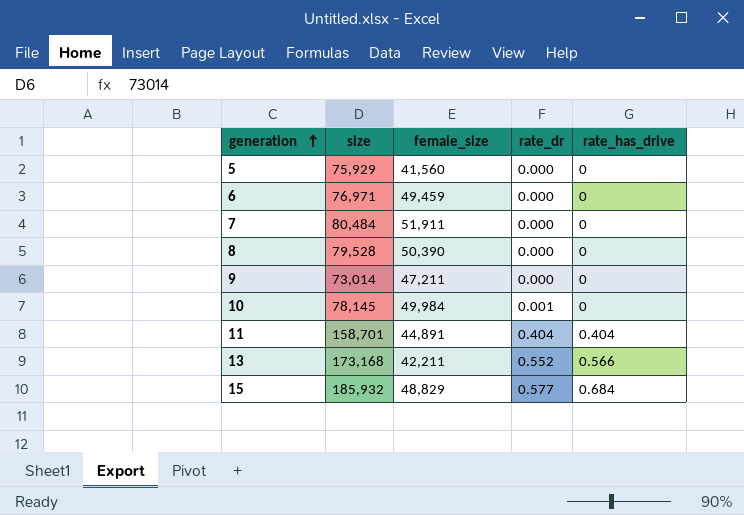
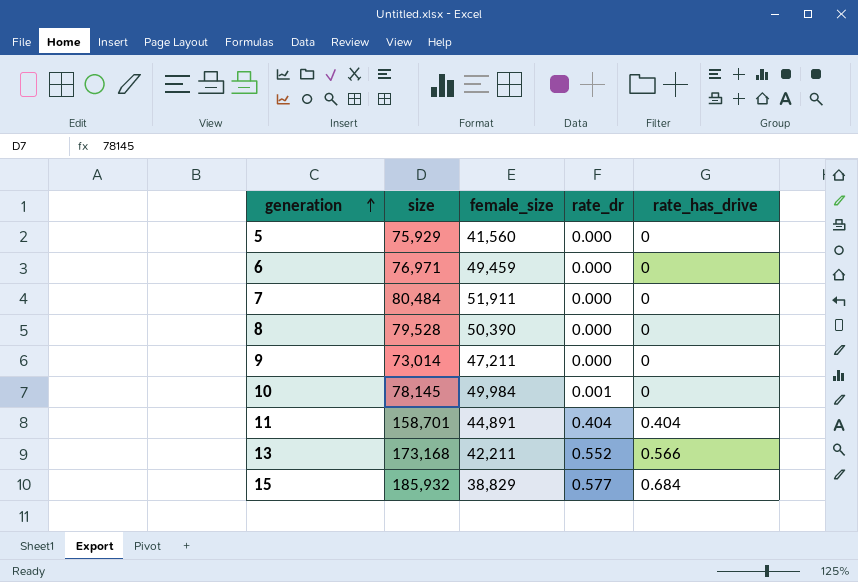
15 | female_size: 48,829 -> 38,829

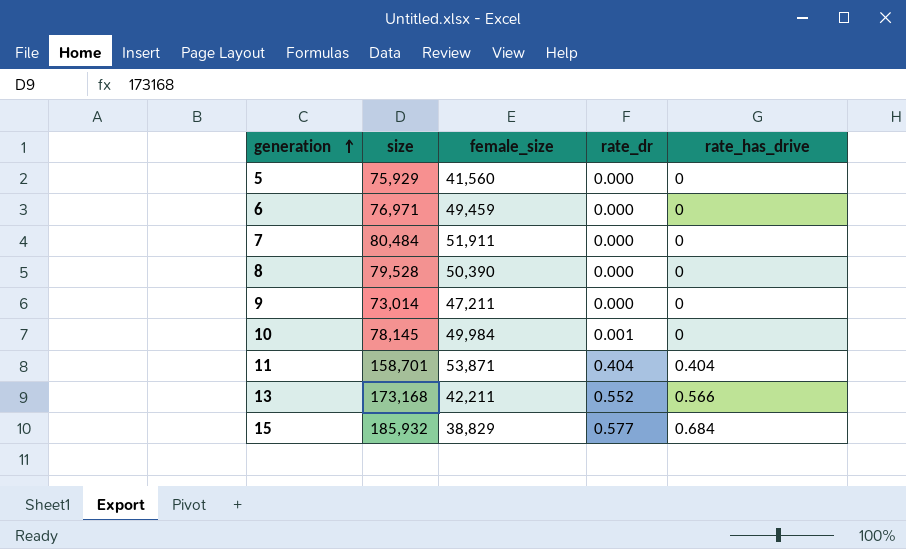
11 | female_size: 44,891 -> 53,871

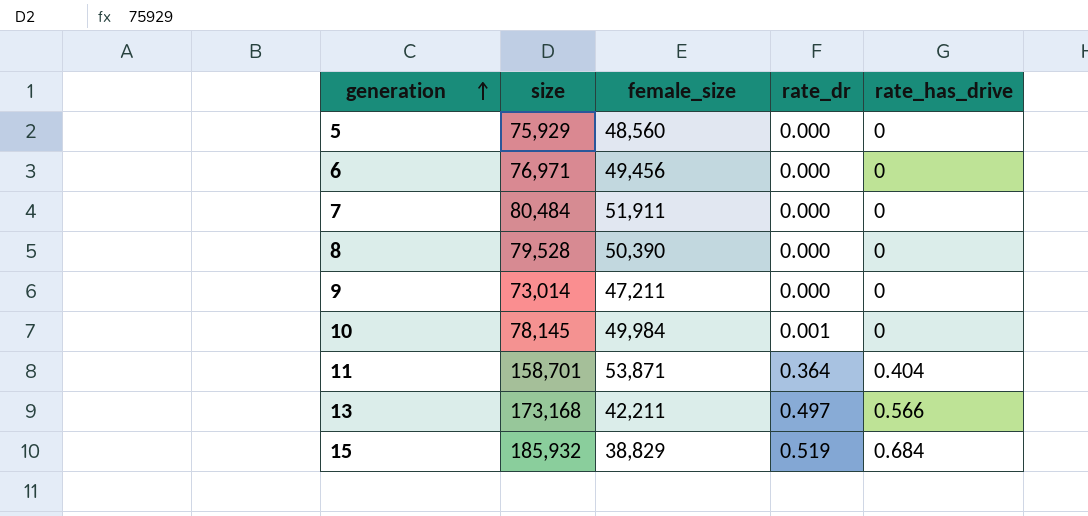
5 | female_size: 41,560 -> 48,560
6 | female_size: 49,459 -> 49,456
11 | rate_dr: 0.404 -> 0.364
13 | rate_dr: 0.552 -> 0.497
15 | rate_dr: 0.577 -> 0.519

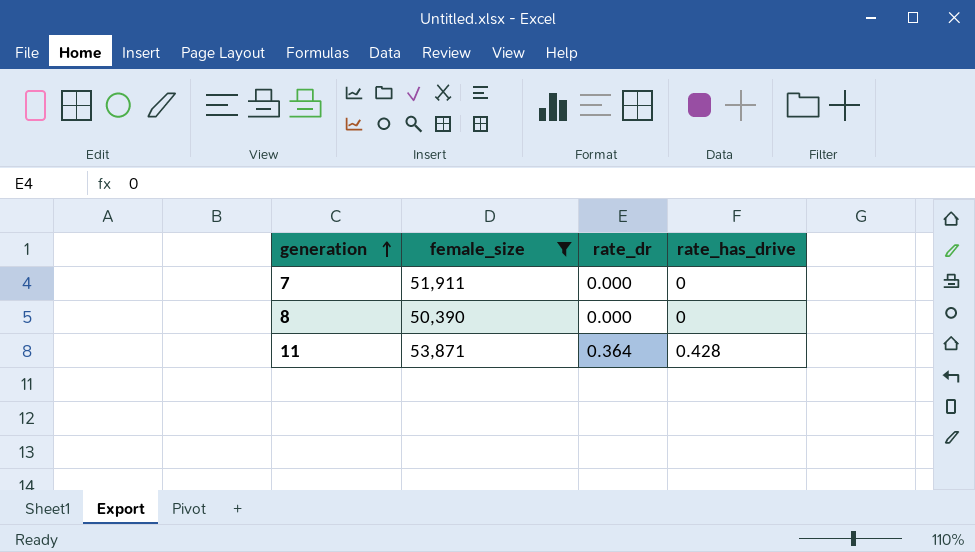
filter: none -> female_size >= 50,390
column size | position: 2 -> none
11 | rate_has_drive: 0.404 -> 0.428

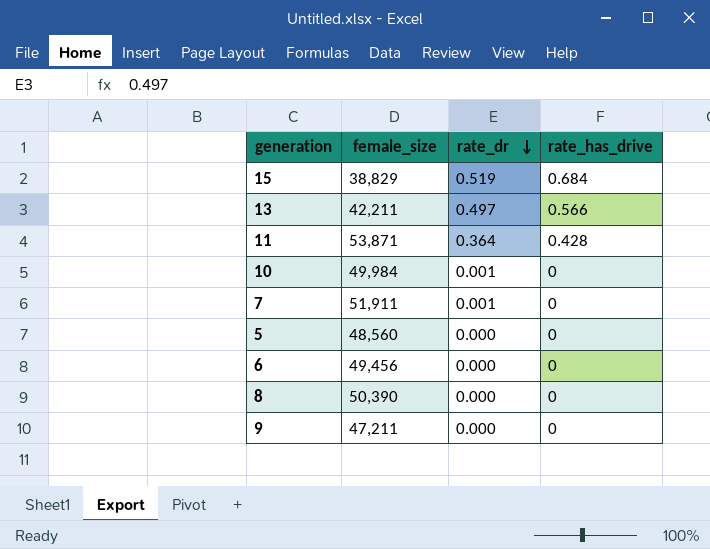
filter: female_size >= 50,390 -> none
row order: generation ascending -> rate_dr descending
7 | rate_dr: 0.000 -> 0.001

